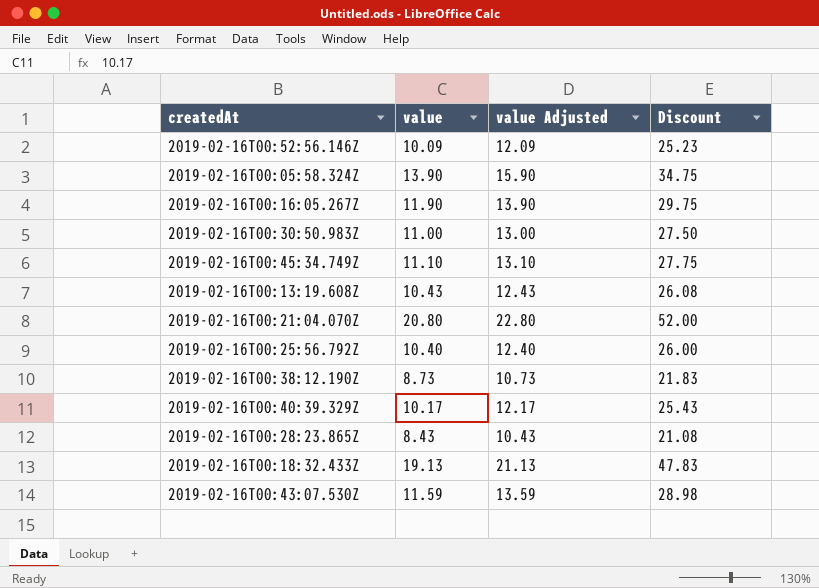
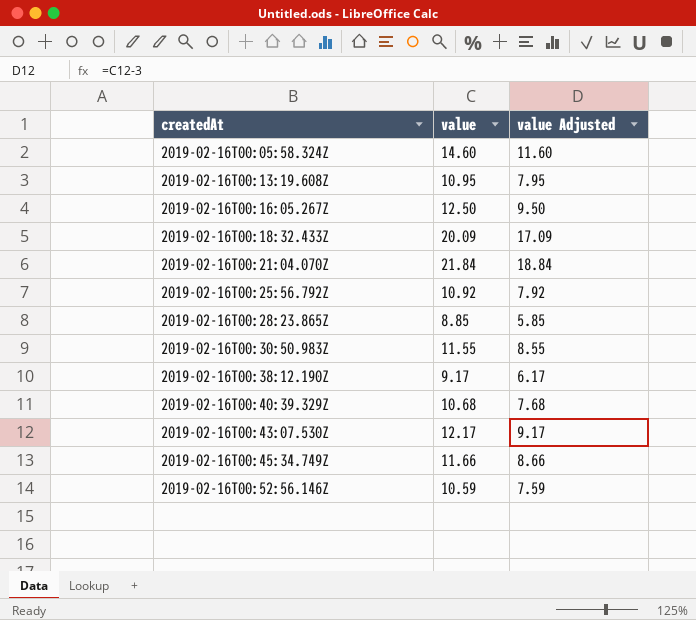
row order: none -> createdAt ascending
column Discount | formula: [value] * 2.5 -> none
column value Adjusted | formula: [value] + 2 -> [value] - 3
2019-02-16T00:05:58.324Z | value: 13.90 -> 14.60
2019-02-16T00:13:19.608Z | value: 10.43 -> 10.95
2019-02-16T00:16:05.267Z | value: 11.90 -> 12.50
2019-02-16T00:18:32.433Z | value: 19.13 -> 20.09
2019-02-16T00:21:04.070Z | value: 20.80 -> 21.84
2019-02-16T00:25:56.792Z | value: 10.40 -> 10.92
2019-02-16T00:28:23.865Z | value: 8.43 -> 8.85
2019-02-16T00:30:50.983Z | value: 11.00 -> 11.55
2019-02-16T00:38:12.190Z | value: 8.73 -> 9.17
2019-02-16T00:40:39.329Z | value: 10.17 -> 10.68
2019-02-16T00:43:07.530Z | value: 11.59 -> 12.17
2019-02-16T00:45:34.749Z | value: 11.10 -> 11.66
2019-02-16T00:52:56.146Z | value: 10.09 -> 10.59

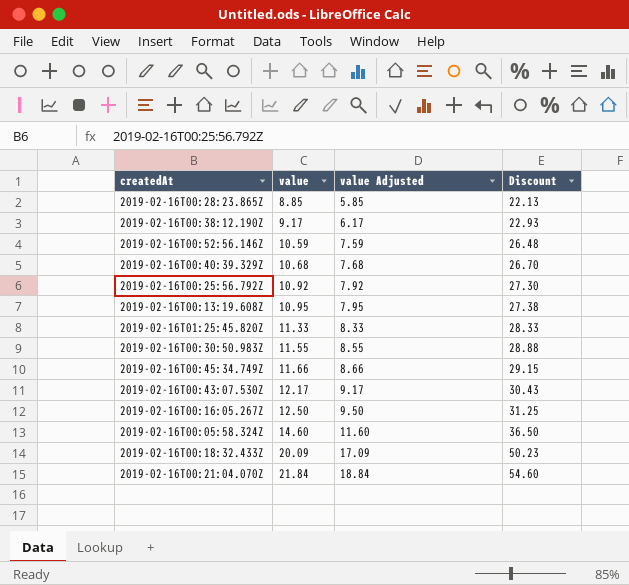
row order: createdAt ascending -> value ascending
column Discount | formula: none -> [value] * 2.5
row 2019-02-16T01:25:45.820Z: none -> 11.33 | 8.33 | 28.33

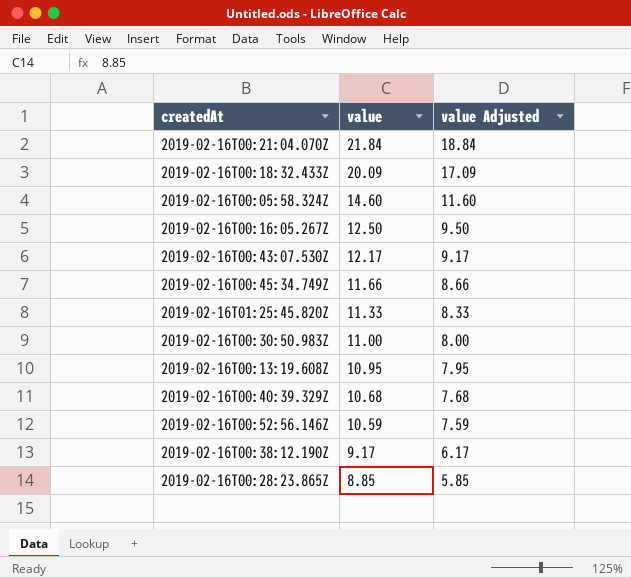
row order: value ascending -> value descending
column Discount | formula: [value] * 2.5 -> none
row 2019-02-16T00:25:56.792Z: 10.92 | 7.92 | 27.30 -> none
2019-02-16T00:30:50.983Z | value: 11.55 -> 11.00
2019-02-16T00:30:50.983Z | value Adjusted: 8.55 -> 8.00

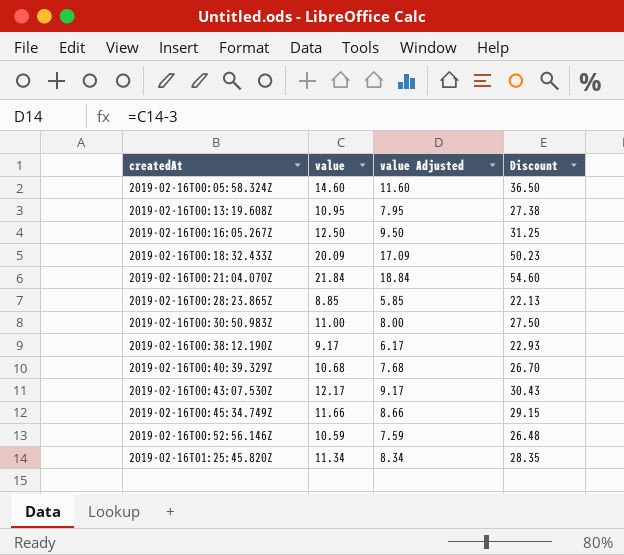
row order: value descending -> createdAt ascending
column Discount | formula: none -> [value] * 2.5
2019-02-16T01:25:45.820Z | value: 11.33 -> 11.34
2019-02-16T01:25:45.820Z | value Adjusted: 8.33 -> 8.34

